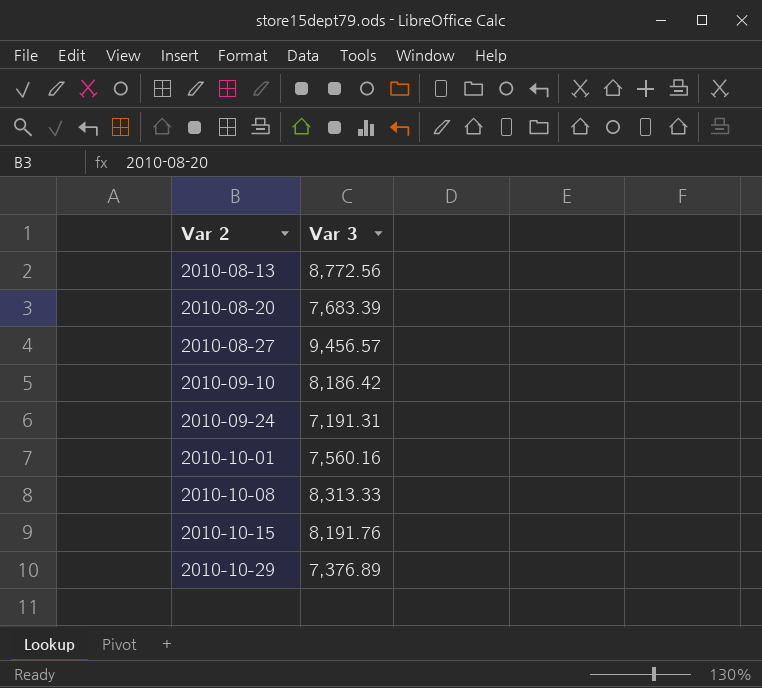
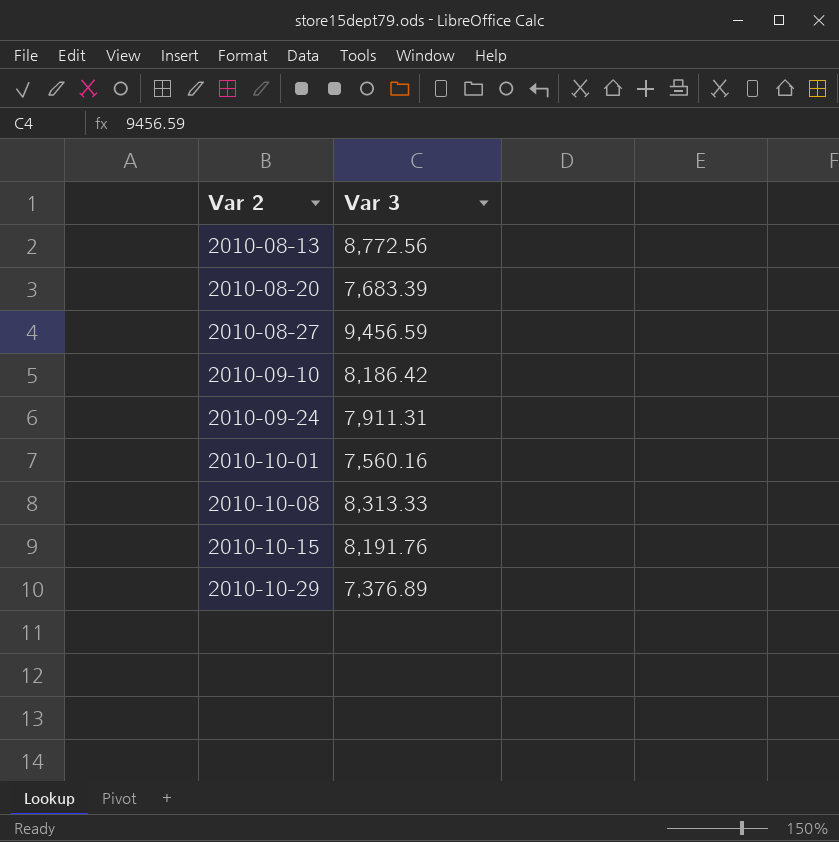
2010-08-27 | Var 3: 9,456.57 -> 9,456.59
2010-09-24 | Var 3: 7,191.31 -> 7,911.31

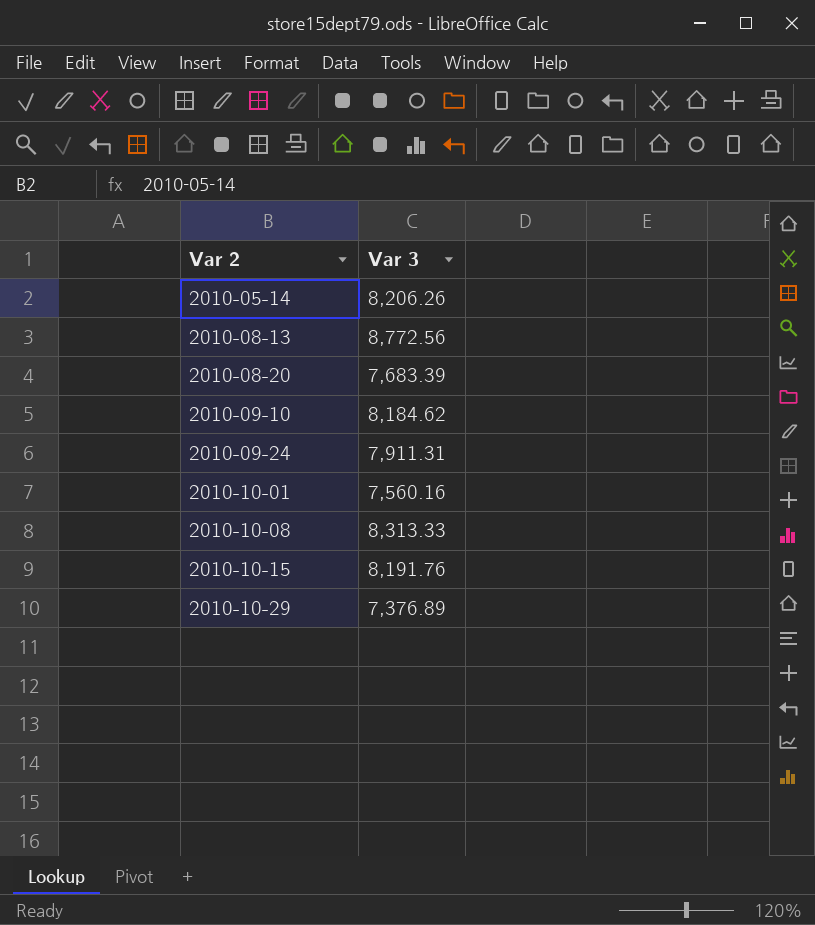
row 2010-08-27: 9,456.59 -> none
row 2010-05-14: none -> 8,206.26
2010-09-10 | Var 3: 8,186.42 -> 8,184.62

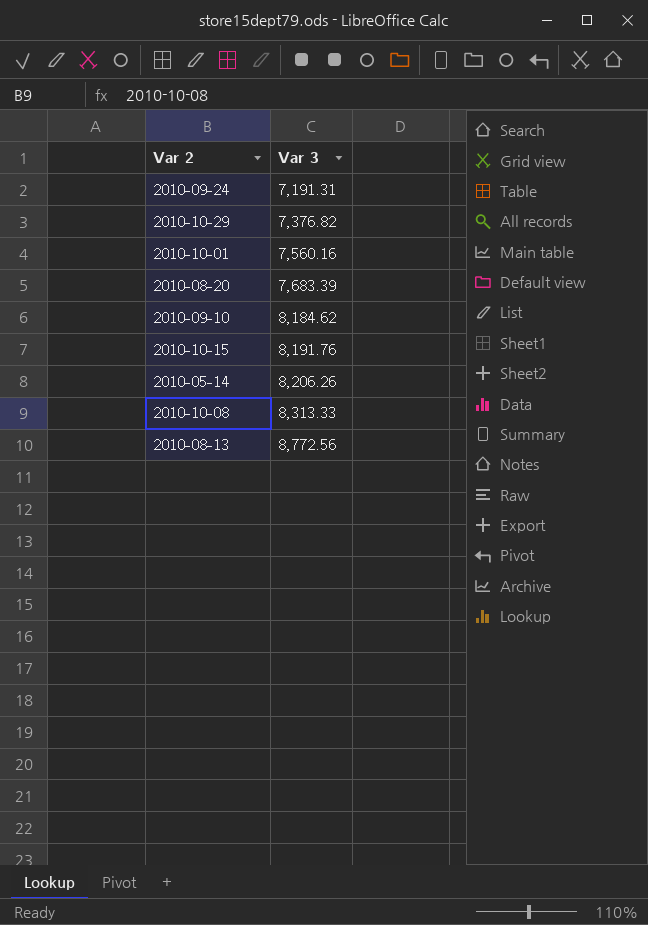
row order: Var 2 ascending -> Var 3 ascending
2010-09-24 | Var 3: 7,911.31 -> 7,191.31
2010-10-29 | Var 3: 7,376.89 -> 7,376.82

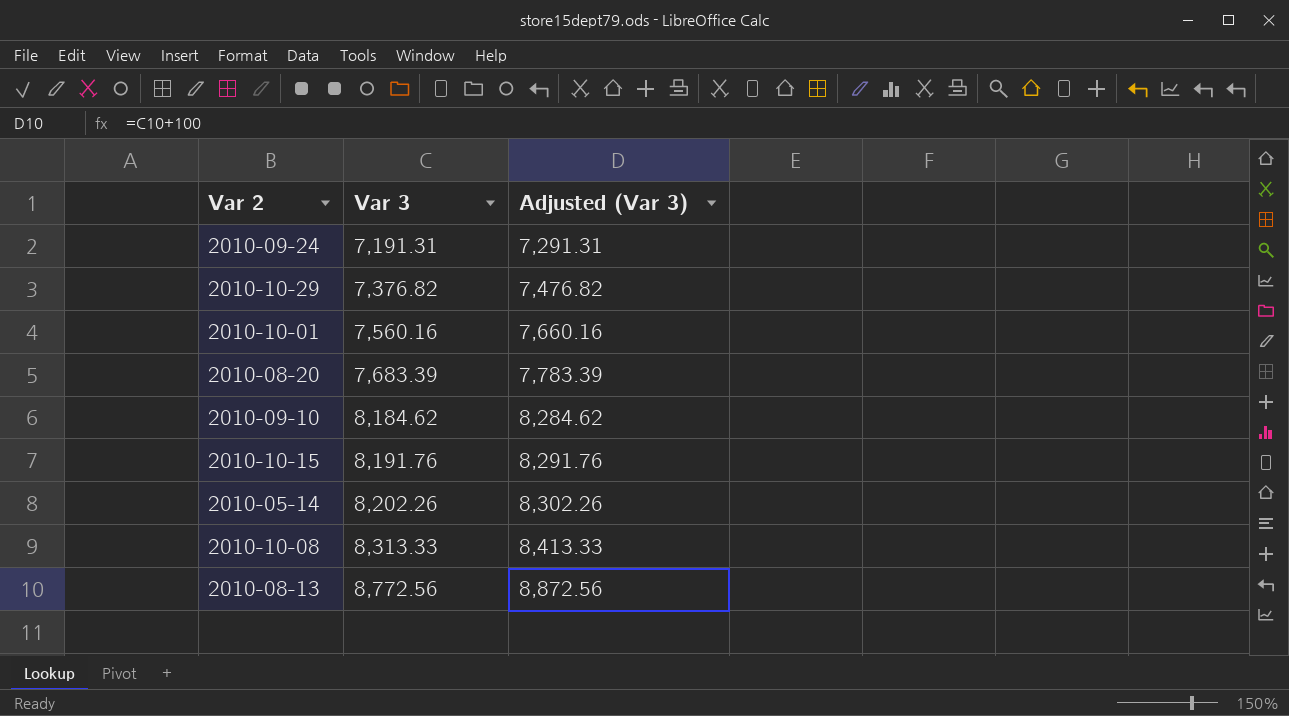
column Adjusted (Var 3) | formula: none -> [Var 3] + 100
2010-05-14 | Var 3: 8,206.26 -> 8,202.26

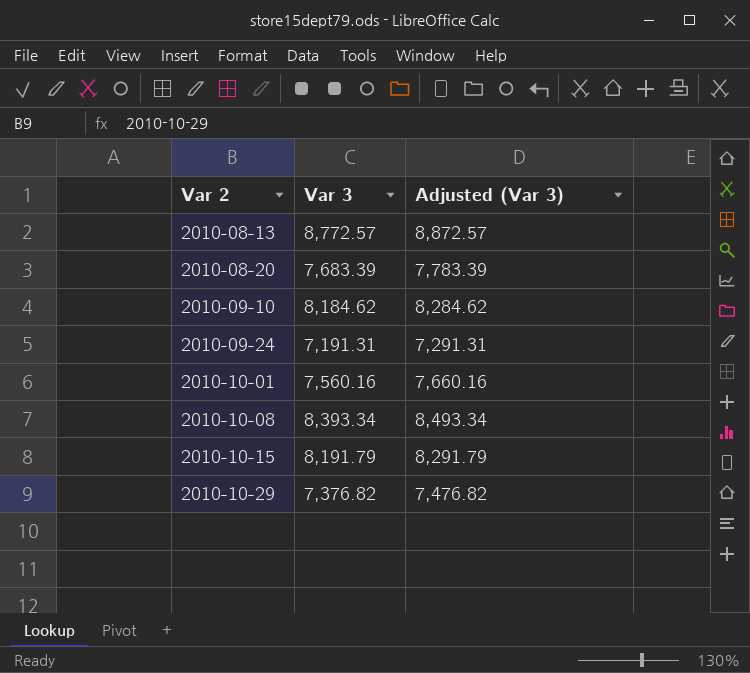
row order: Var 3 ascending -> Var 2 ascending
row 2010-05-14: 8,202.26 | 8,302.26 -> none
2010-08-13 | Var 3: 8,772.56 -> 8,772.57
2010-08-13 | Adjusted (Var 3): 8,872.56 -> 8,872.57
2010-10-08 | Var 3: 8,313.33 -> 8,393.34
2010-10-08 | Adjusted (Var 3): 8,413.33 -> 8,493.34
2010-10-15 | Var 3: 8,191.76 -> 8,191.79
2010-10-15 | Adjusted (Var 3): 8,291.76 -> 8,291.79

